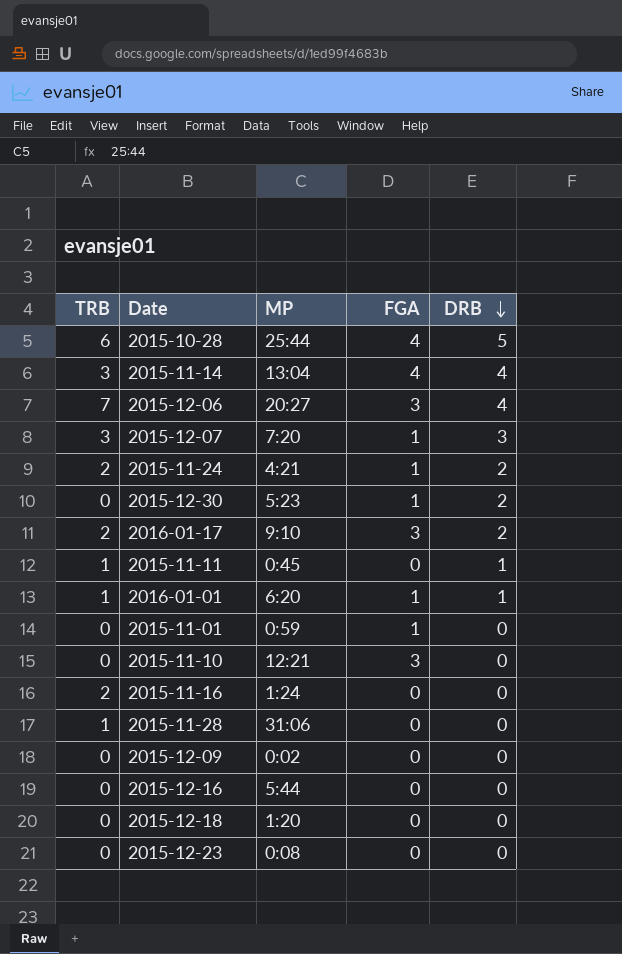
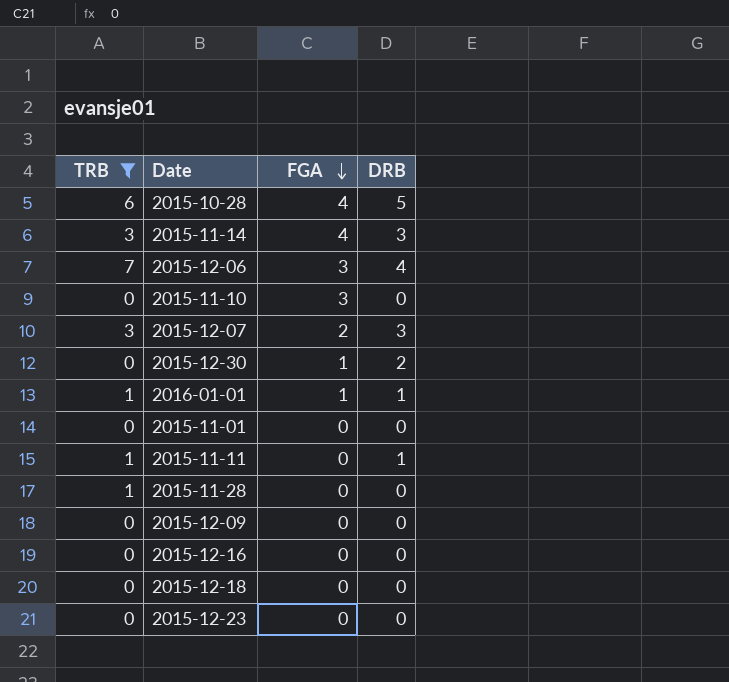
filter: none -> TRB != 2
row order: DRB descending -> FGA descending
column MP | position: 3 -> none
2015-11-14 | DRB: 4 -> 3
2015-12-07 | FGA: 1 -> 2
2015-11-01 | FGA: 1 -> 0

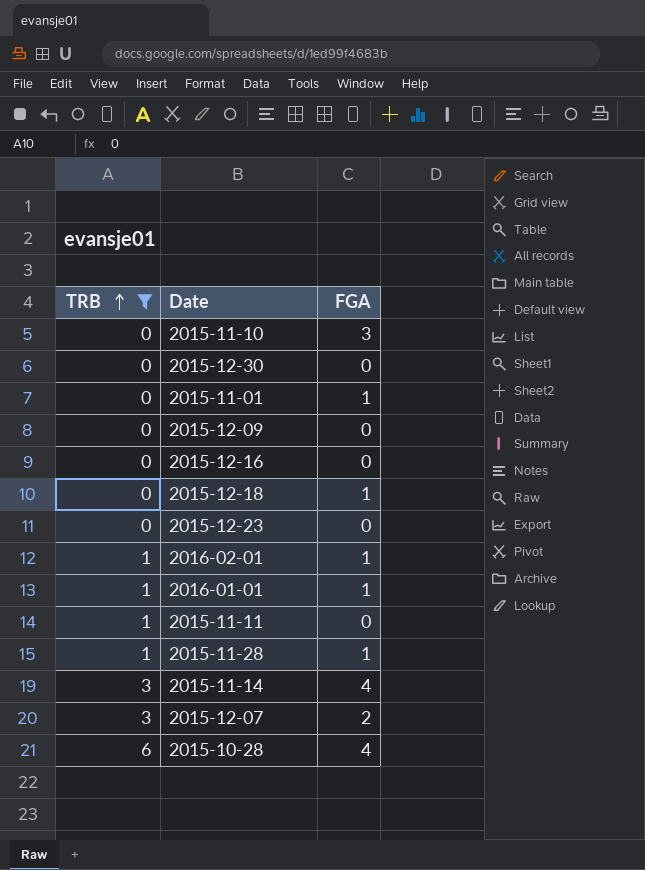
row order: FGA descending -> TRB ascending
column DRB | position: 4 -> none
row 2015-12-06: 7 | 3 | 4 -> none
2015-12-30 | FGA: 1 -> 0
2015-11-01 | FGA: 0 -> 1
2015-12-18 | FGA: 0 -> 1
row 2016-02-01: none -> 1 | 1
2015-11-28 | FGA: 0 -> 1

